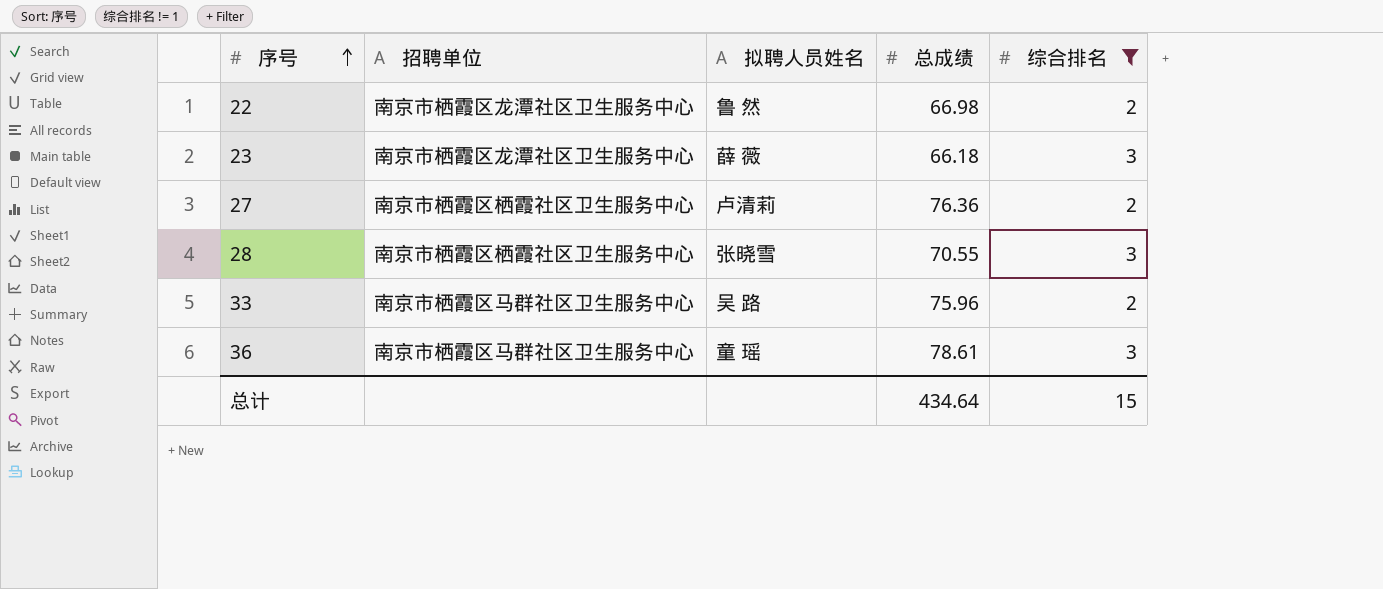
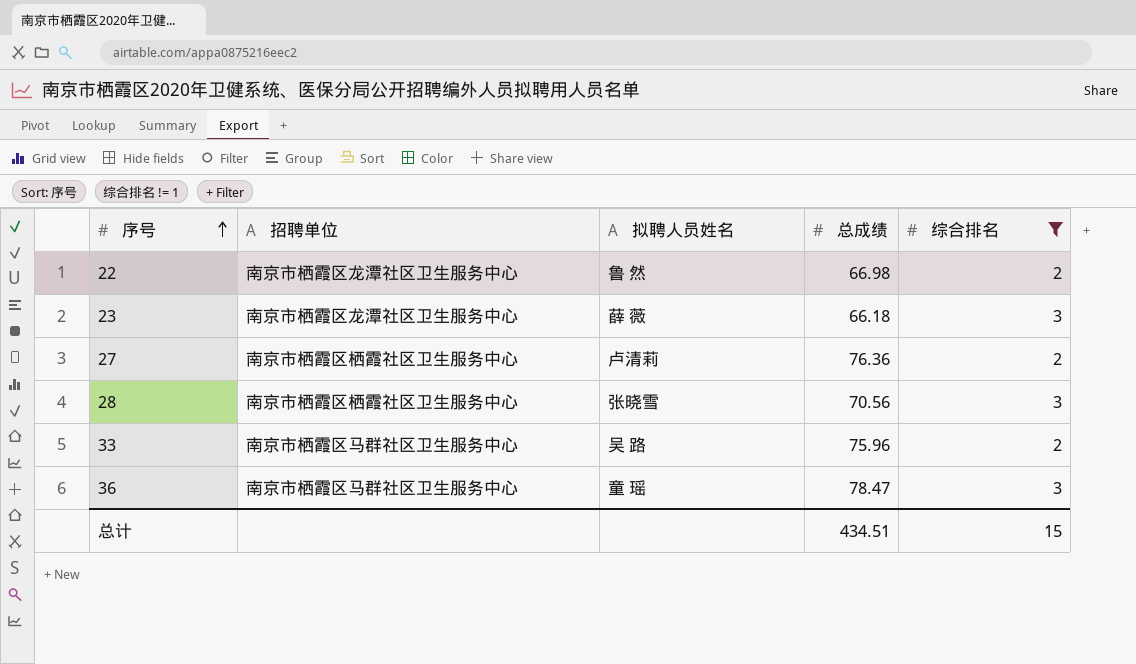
28 | 总成绩: 70.55 -> 70.56
36 | 总成绩: 78.61 -> 78.47
总计 | 总成绩: 434.64 -> 434.51

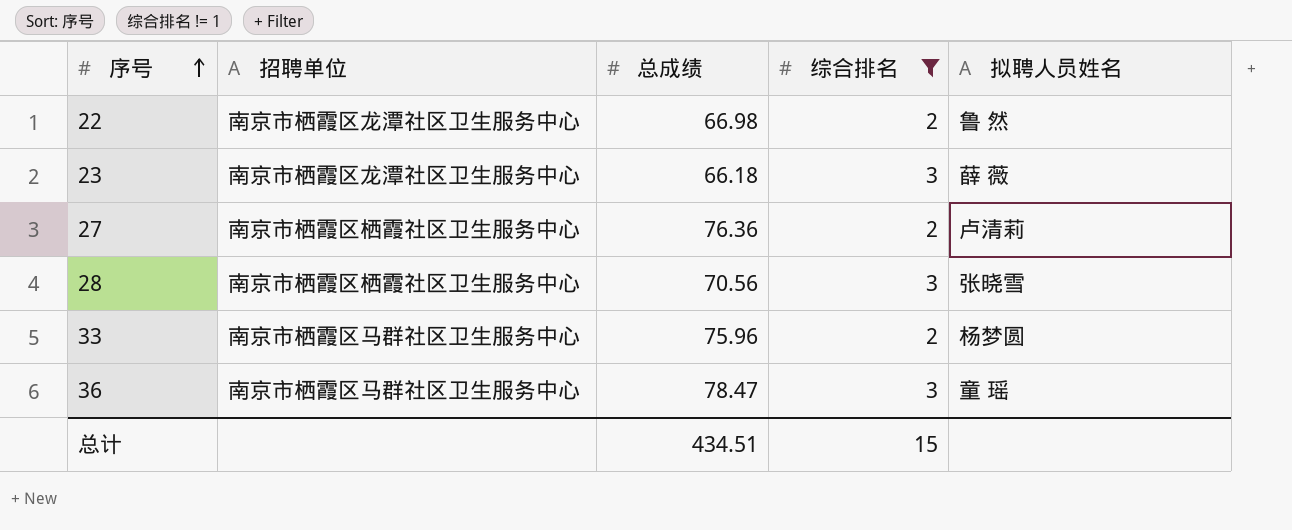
column 拟聘人员姓名 | position: 3 -> 5
33 | 拟聘人员姓名: 吴 路 -> 杨梦圆

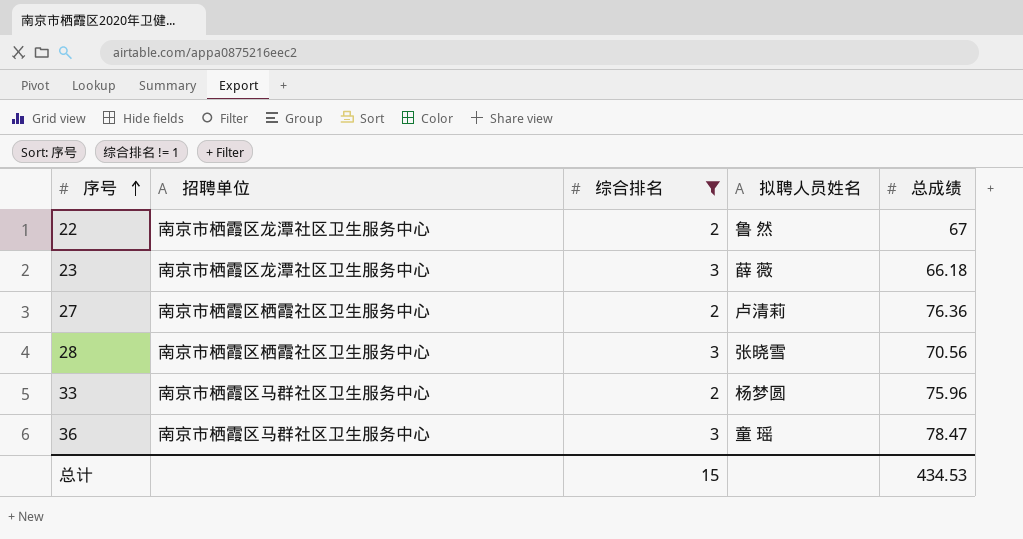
column 总成绩 | position: 3 -> 5
22 | 总成绩: 66.98 -> 67
总计 | 总成绩: 434.51 -> 434.53

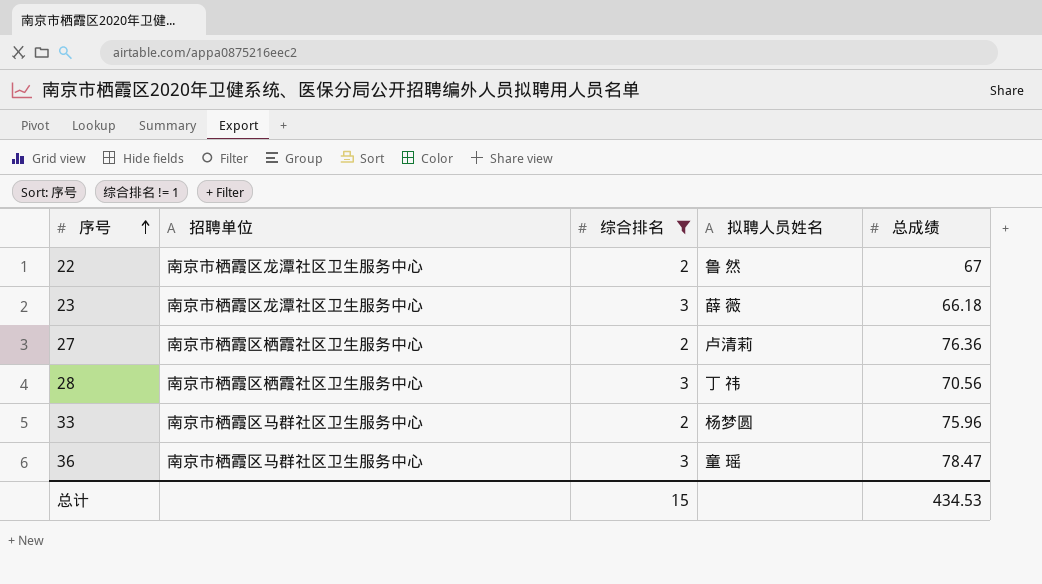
28 | 拟聘人员姓名: 张晓雪 -> 丁 祎

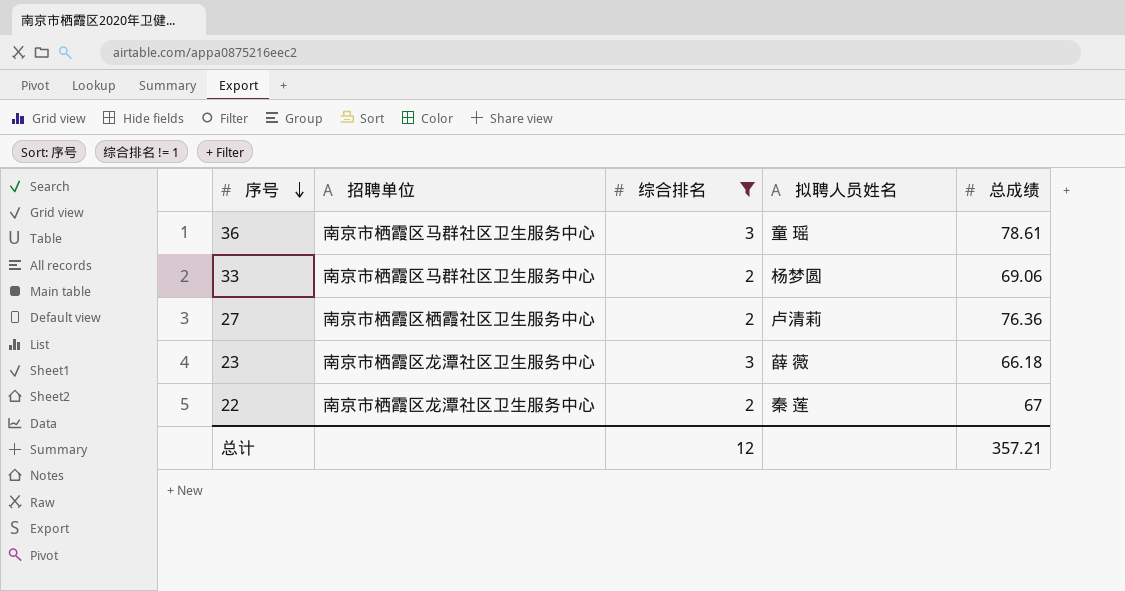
row order: 序号 ascending -> 序号 descending
row 28: 南京市栖霞区栖霞社区卫生服务中心 | 3 | 丁 祎 | 70.56 -> none
36 | 总成绩: 78.47 -> 78.61
33 | 总成绩: 75.96 -> 69.06
22 | 拟聘人员姓名: 鲁 然 -> 秦 莲
总计 | 综合排名: 15 -> 12
总计 | 总成绩: 434.53 -> 357.21

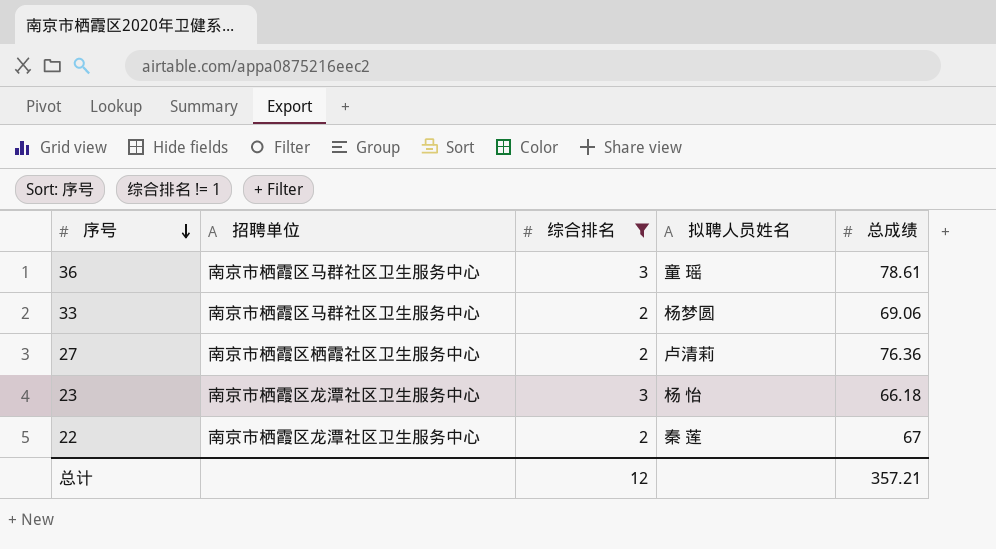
23 | 拟聘人员姓名: 薛 薇 -> 杨 怡

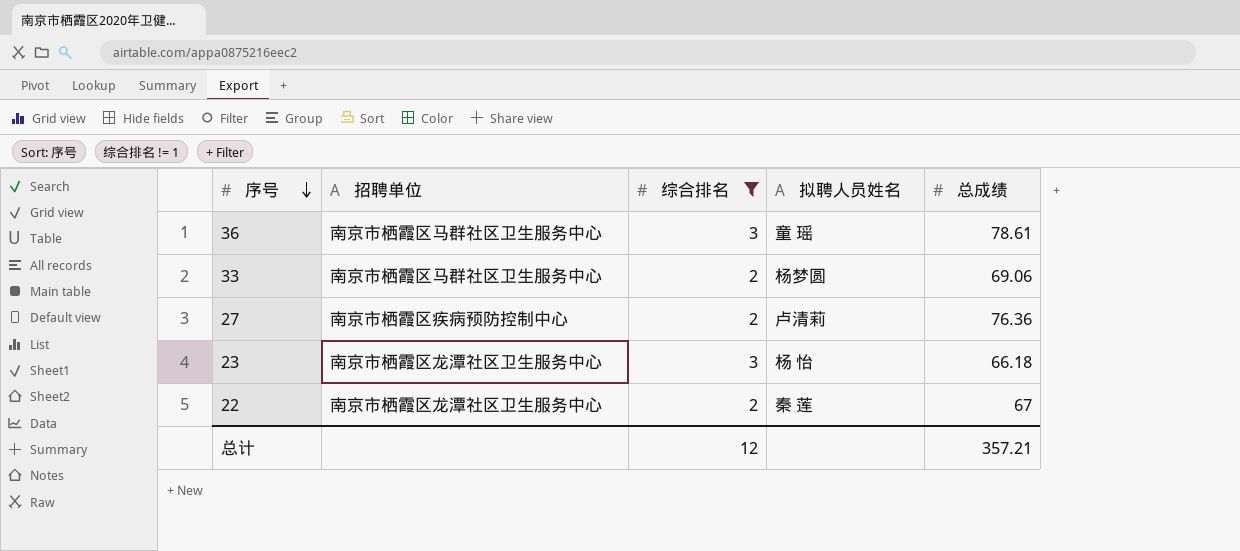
27 | 招聘单位: 南京市栖霞区栖霞社区卫生服务中心 -> 南京市栖霞区疾病预防控制中心

